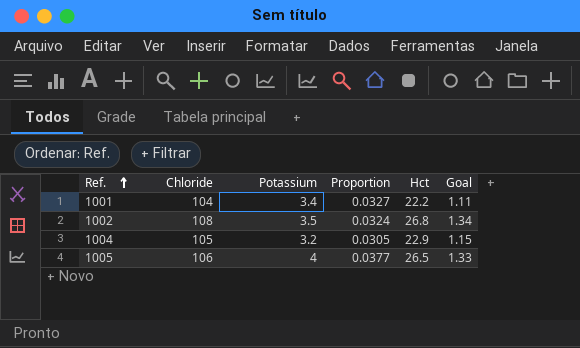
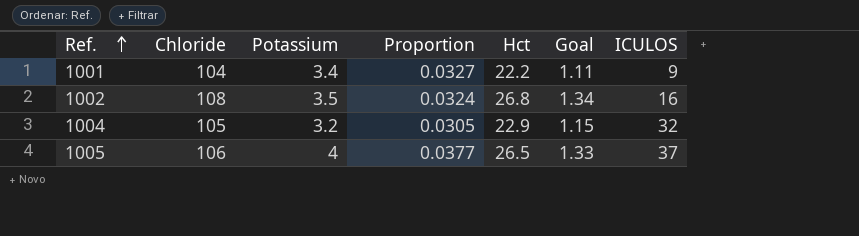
column ICULOS | position: none -> 7

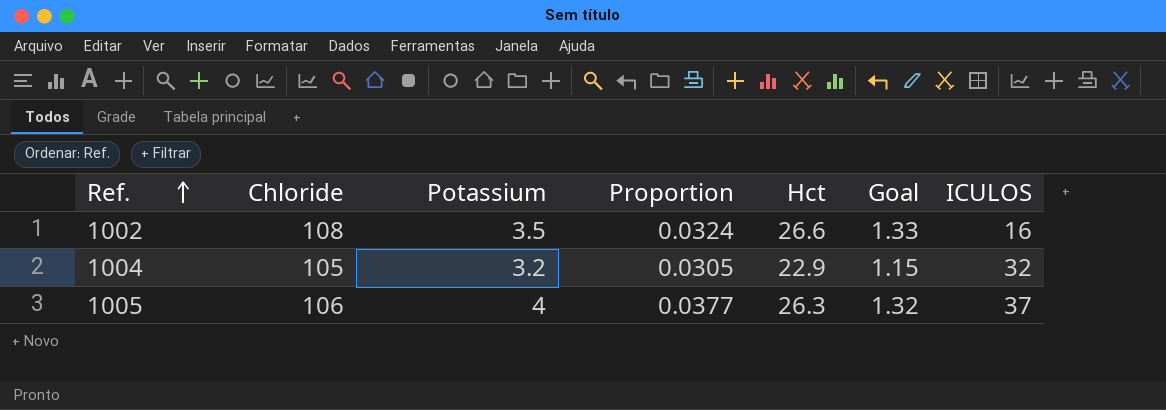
row 1001: 104 | 3.4 | 0.0327 | 22.2 | 1.11 | 9 -> none
1002 | Hct: 26.8 -> 26.6
1002 | Goal: 1.34 -> 1.33
1005 | Hct: 26.5 -> 26.3
1005 | Goal: 1.33 -> 1.32

